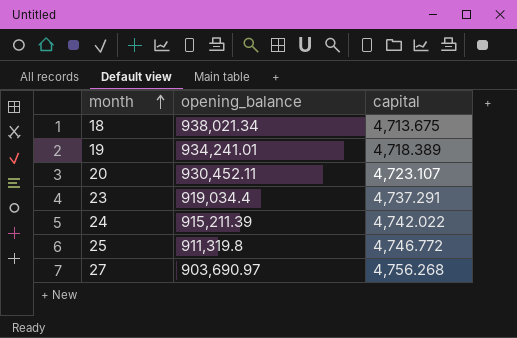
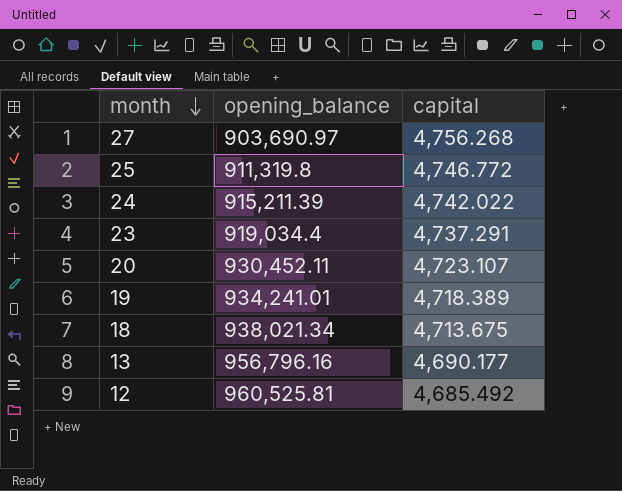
row order: month ascending -> month descending
row 13: none -> 956,796.16 | 4,690.177
row 12: none -> 960,525.81 | 4,685.492

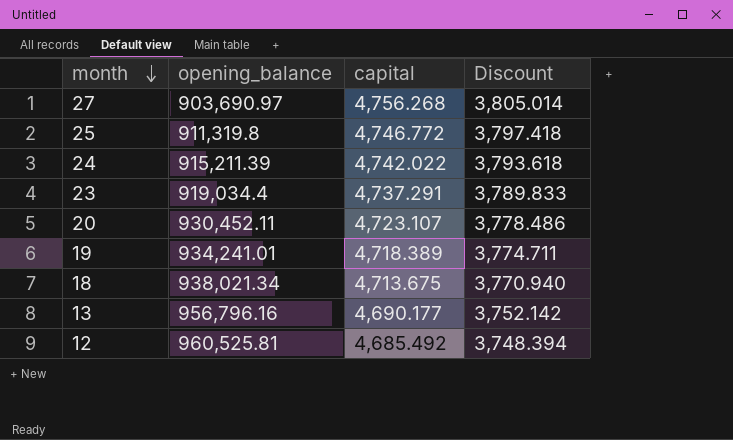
column Discount | formula: none -> [capital] * 0.8

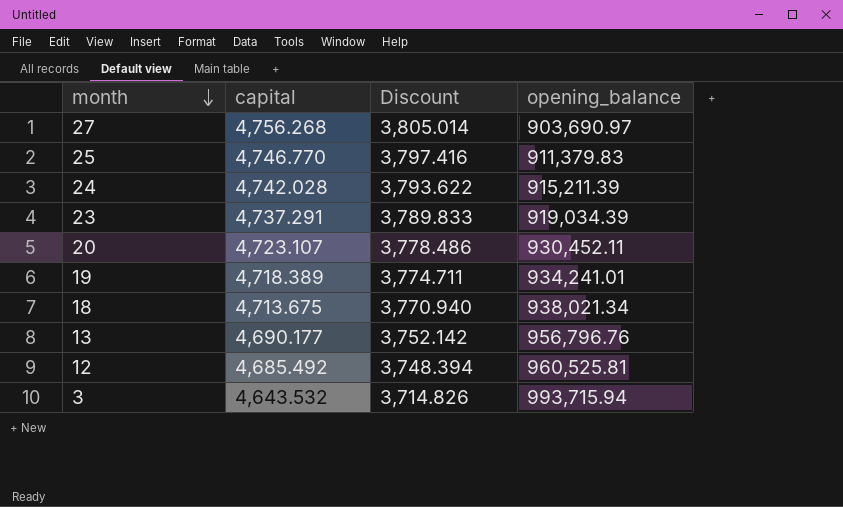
column opening_balance | position: 2 -> 4
25 | capital: 4,746.772 -> 4,746.770
25 | Discount: 3,797.418 -> 3,797.416
25 | opening_balance: 911,319.8 -> 911,379.83
24 | capital: 4,742.022 -> 4,742.028
24 | Discount: 3,793.618 -> 3,793.622
23 | opening_balance: 919,034.4 -> 919,034.39
13 | opening_balance: 956,796.16 -> 956,796.76
row 3: none -> 4,643.532 | 3,714.826 | 993,715.94

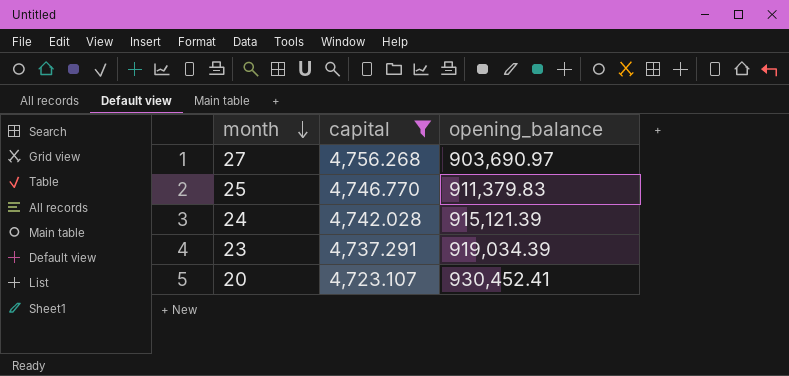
filter: none -> capital >= 4,723.107
column Discount | formula: [capital] * 0.8 -> none
24 | opening_balance: 915,211.39 -> 915,121.39
20 | opening_balance: 930,452.11 -> 930,452.41

